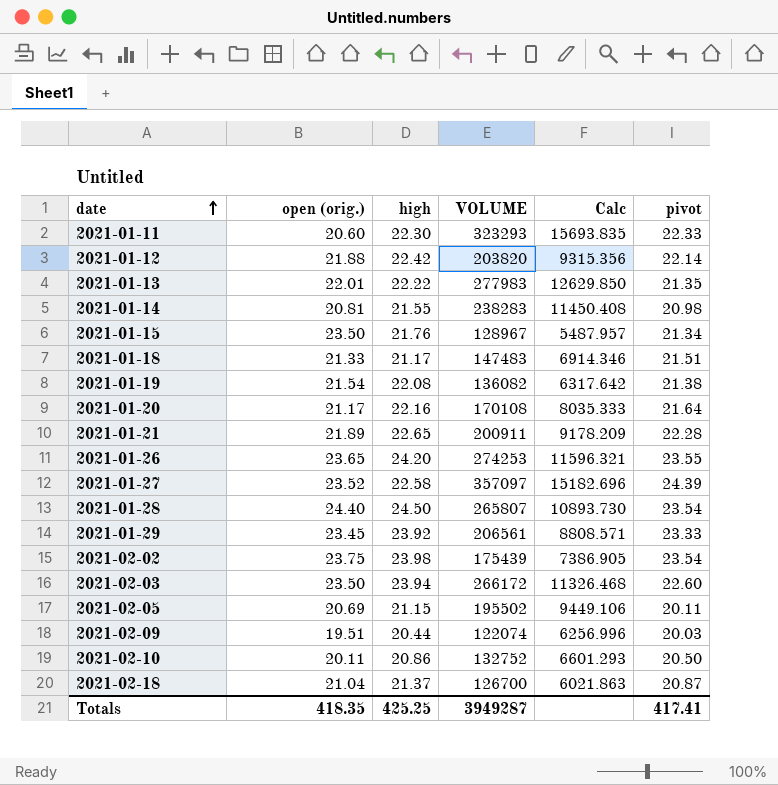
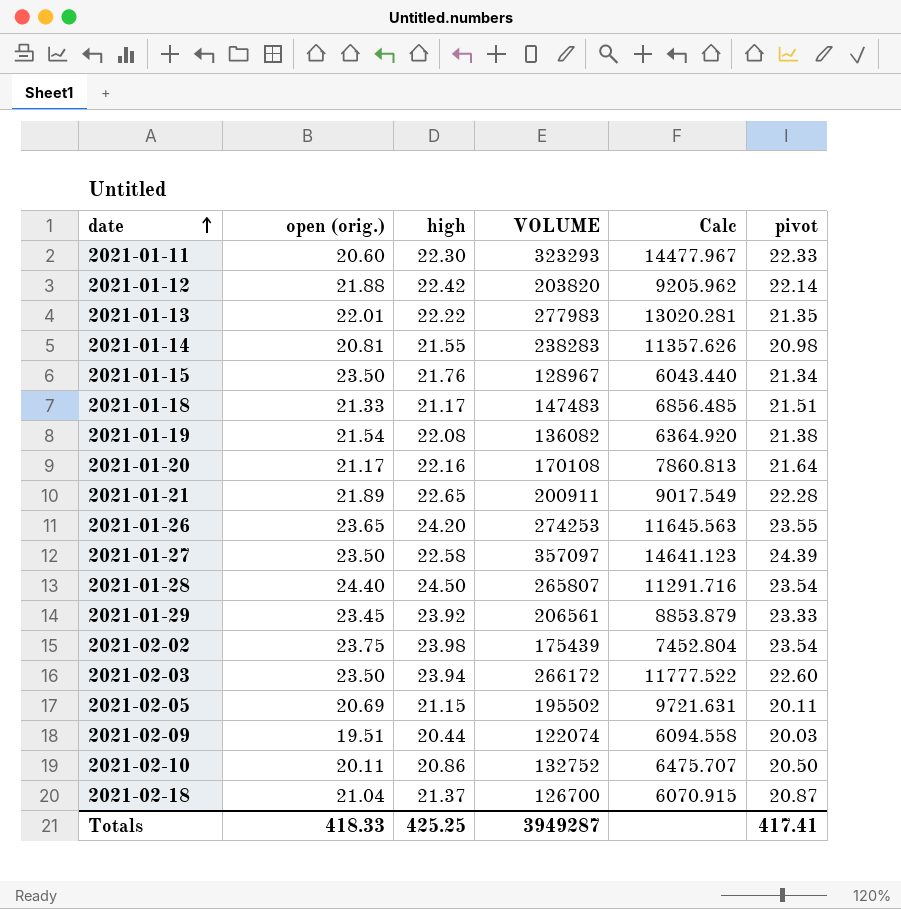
column Calc | formula: [VOLUME] / [open (orig.)] -> [VOLUME] / [pivot]
2021-01-27 | open (orig.): 23.52 -> 23.50
Totals | open (orig.): 418.35 -> 418.33

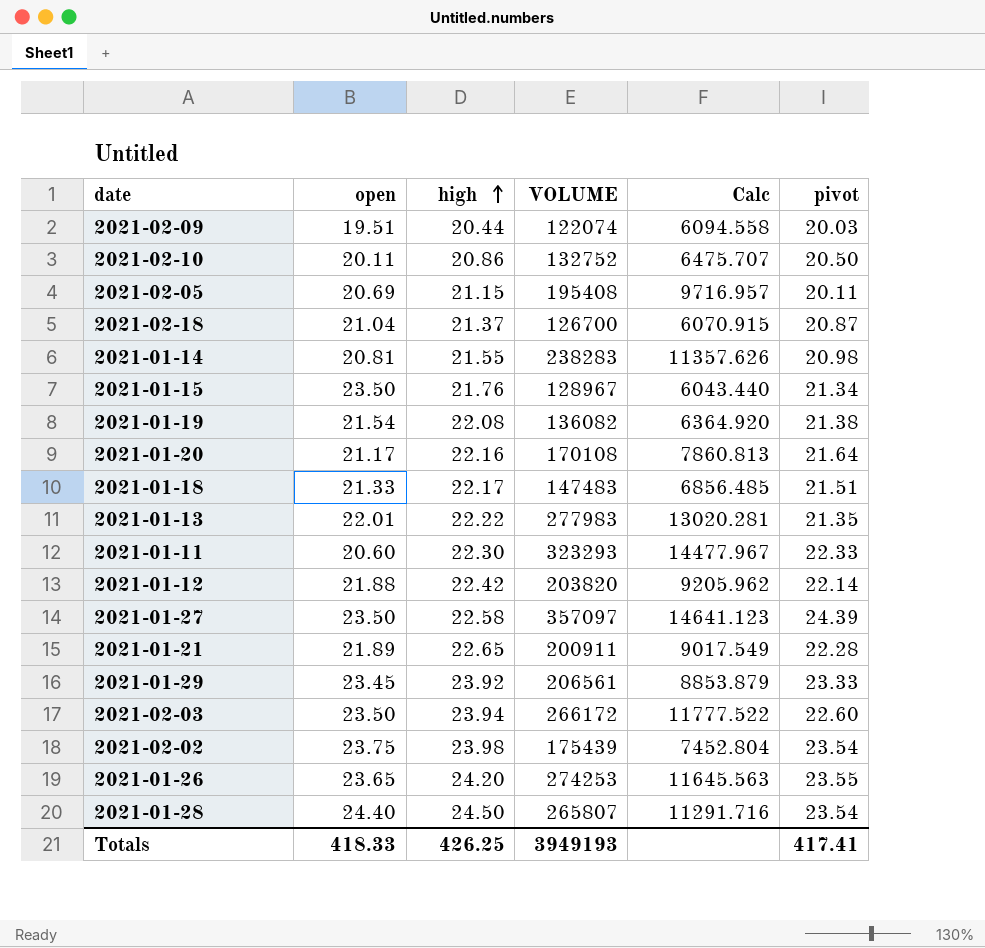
row order: date ascending -> high ascending
column name: open (orig.) -> open
2021-02-05 | VOLUME: 195502 -> 195408
2021-02-05 | Calc: 9721.631 -> 9716.957
2021-01-18 | high: 21.17 -> 22.17
Totals | high: 425.25 -> 426.25
Totals | VOLUME: 3949287 -> 3949193

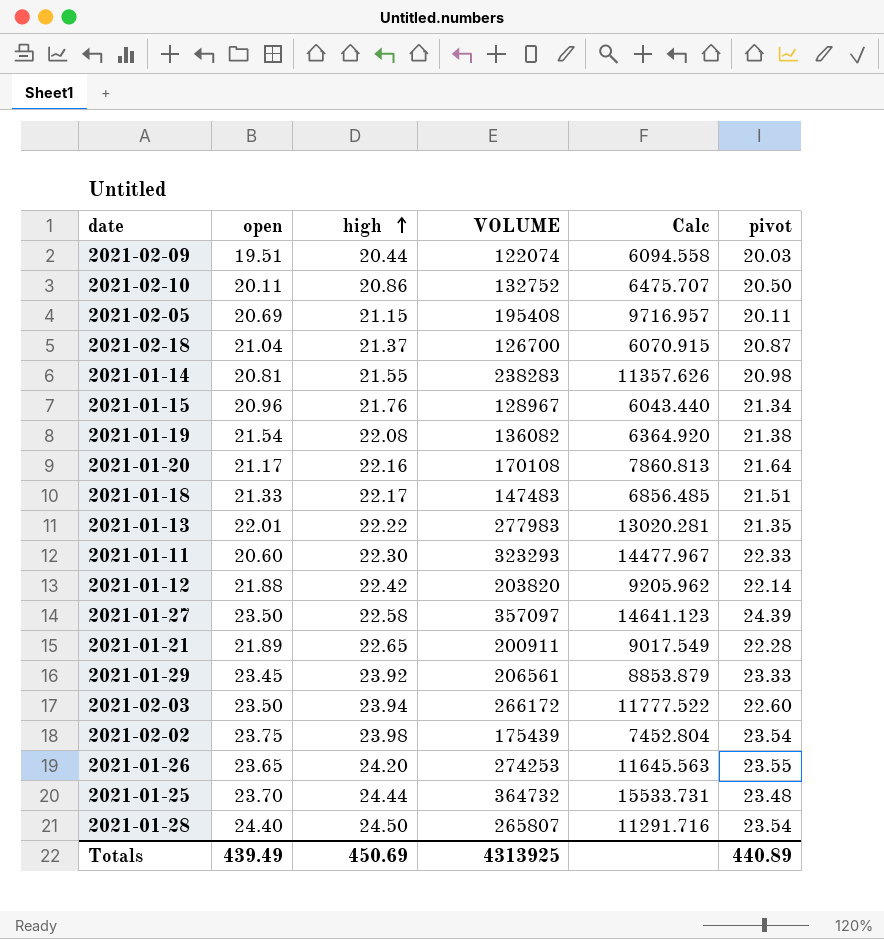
2021-01-15 | open: 23.50 -> 20.96
row 2021-01-25: none -> 23.70 | 24.44 | 364732 | 15533.731 | 23.48
Totals | open: 418.33 -> 439.49
Totals | high: 426.25 -> 450.69
Totals | VOLUME: 3949193 -> 4313925
Totals | pivot: 417.41 -> 440.89

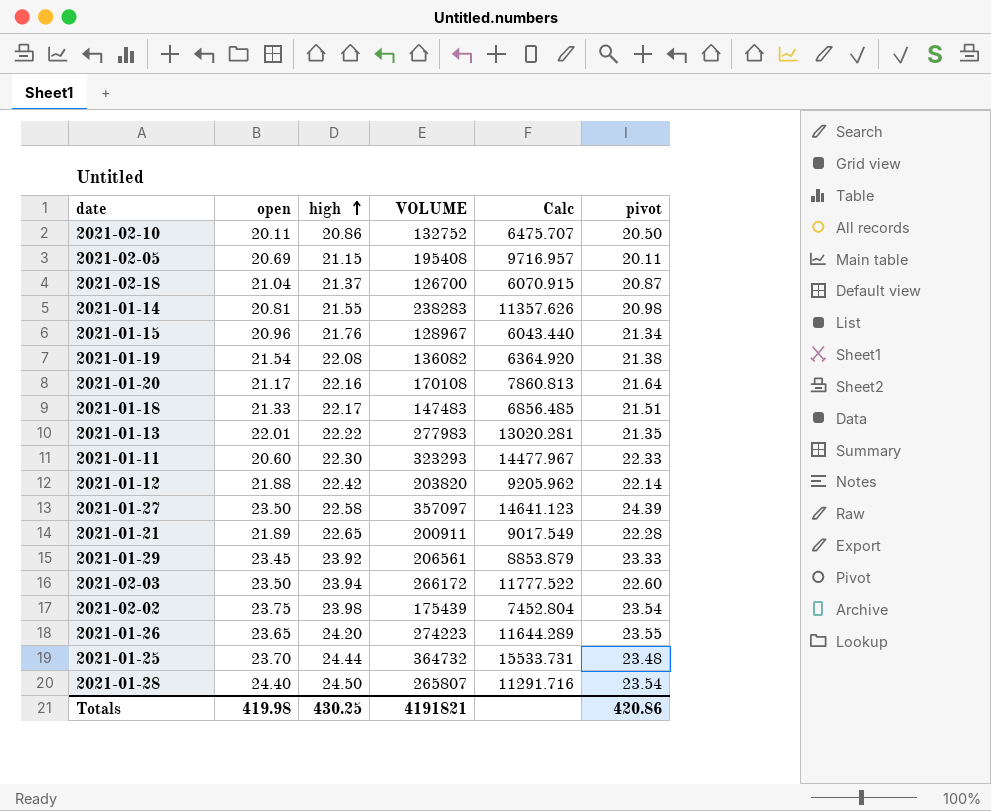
row 2021-02-09: 19.51 | 20.44 | 122074 | 6094.558 | 20.03 -> none
2021-01-26 | VOLUME: 274253 -> 274223
2021-01-26 | Calc: 11645.563 -> 11644.289
Totals | open: 439.49 -> 419.98
Totals | high: 450.69 -> 430.25
Totals | VOLUME: 4313925 -> 4191821
Totals | pivot: 440.89 -> 420.86

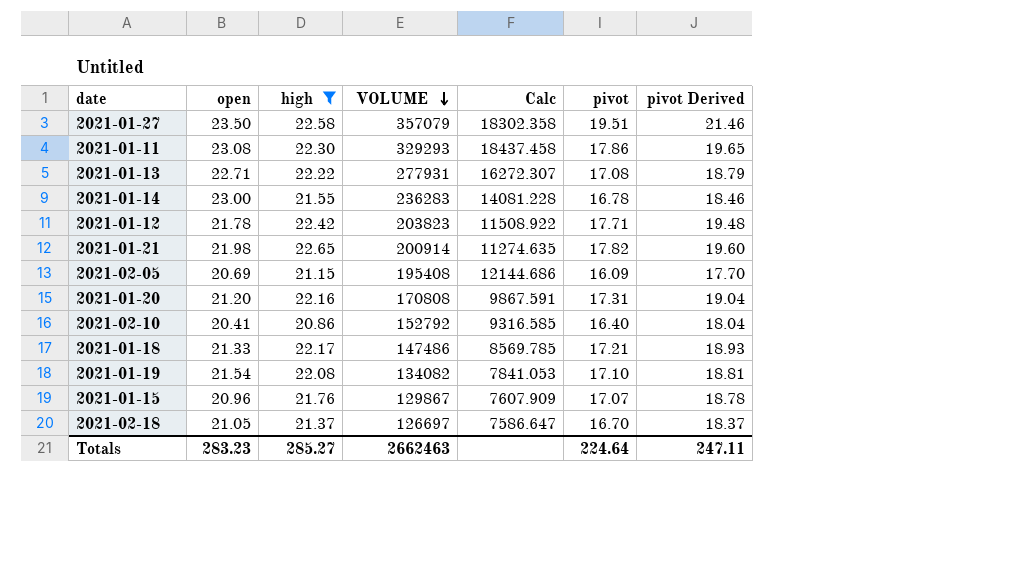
filter: none -> high <= 22.65
row order: high ascending -> VOLUME descending
column pivot Derived | formula: none -> [pivot] * 1.1
2021-01-27 | VOLUME: 357097 -> 357079
2021-01-27 | Calc: 14641.123 -> 18302.358
2021-01-27 | pivot: 24.39 -> 19.51
2021-01-11 | open: 20.60 -> 23.08
2021-01-11 | VOLUME: 323293 -> 329293
2021-01-11 | Calc: 14477.967 -> 18437.458
2021-01-11 | pivot: 22.33 -> 17.86
2021-01-13 | open: 22.01 -> 22.71
2021-01-13 | VOLUME: 277983 -> 277931
2021-01-13 | Calc: 13020.281 -> 16272.307
2021-01-13 | pivot: 21.35 -> 17.08
2021-01-14 | open: 20.81 -> 23.00
2021-01-14 | VOLUME: 238283 -> 236283
2021-01-14 | Calc: 11357.626 -> 14081.228
2021-01-14 | pivot: 20.98 -> 16.78
2021-01-12 | open: 21.88 -> 21.78
2021-01-12 | VOLUME: 203820 -> 203823
2021-01-12 | Calc: 9205.962 -> 11508.922
2021-01-12 | pivot: 22.14 -> 17.71
2021-01-21 | open: 21.89 -> 21.98
2021-01-21 | VOLUME: 200911 -> 200914
2021-01-21 | Calc: 9017.549 -> 11274.635
2021-01-21 | pivot: 22.28 -> 17.82
2021-02-05 | Calc: 9716.957 -> 12144.686
2021-02-05 | pivot: 20.11 -> 16.09
2021-01-20 | open: 21.17 -> 21.20
2021-01-20 | VOLUME: 170108 -> 170808
2021-01-20 | Calc: 7860.813 -> 9867.591
2021-01-20 | pivot: 21.64 -> 17.31
2021-02-10 | open: 20.11 -> 20.41
2021-02-10 | VOLUME: 132752 -> 152792
2021-02-10 | Calc: 6475.707 -> 9316.585
2021-02-10 | pivot: 20.50 -> 16.40
2021-01-18 | VOLUME: 147483 -> 147486
2021-01-18 | Calc: 6856.485 -> 8569.785
2021-01-18 | pivot: 21.51 -> 17.21
2021-01-19 | VOLUME: 136082 -> 134082
2021-01-19 | Calc: 6364.920 -> 7841.053
2021-01-19 | pivot: 21.38 -> 17.10
2021-01-15 | VOLUME: 128967 -> 129867
2021-01-15 | Calc: 6043.440 -> 7607.909
2021-01-15 | pivot: 21.34 -> 17.07
2021-02-18 | open: 21.04 -> 21.05
2021-02-18 | VOLUME: 126700 -> 126697
2021-02-18 | Calc: 6070.915 -> 7586.647
2021-02-18 | pivot: 20.87 -> 16.70
Totals | open: 419.98 -> 283.23
Totals | high: 430.25 -> 285.27
Totals | VOLUME: 4191821 -> 2662463
Totals | pivot: 420.86 -> 224.64

